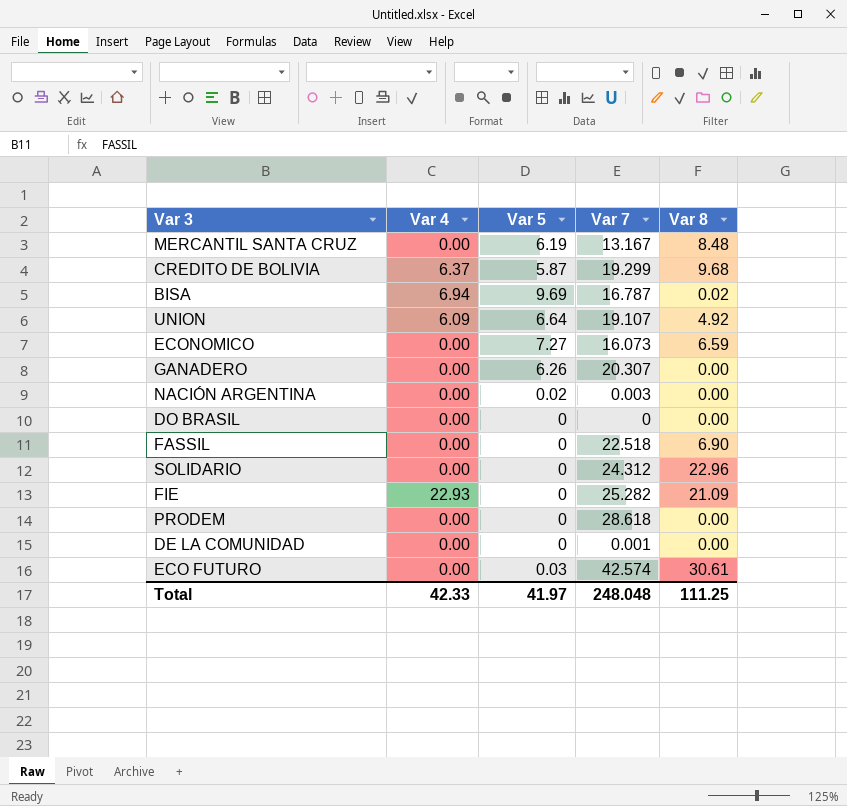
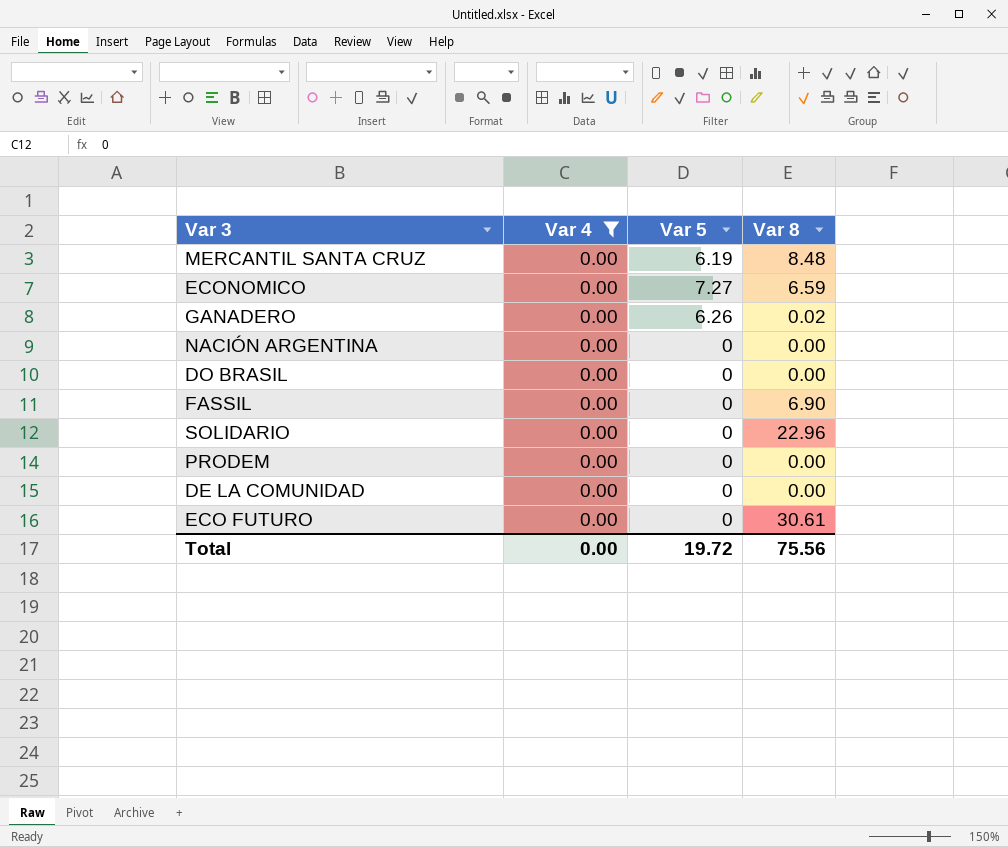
filter: none -> Var 4 = 0.00
column Var 7 | position: 4 -> none
GANADERO | Var 8: 0.00 -> 0.02
NACIÓN ARGENTINA | Var 5: 0.02 -> 0
ECO FUTURO | Var 5: 0.03 -> 0
Total | Var 4: 42.33 -> 0.00
Total | Var 5: 41.97 -> 19.72
Total | Var 8: 111.25 -> 75.56

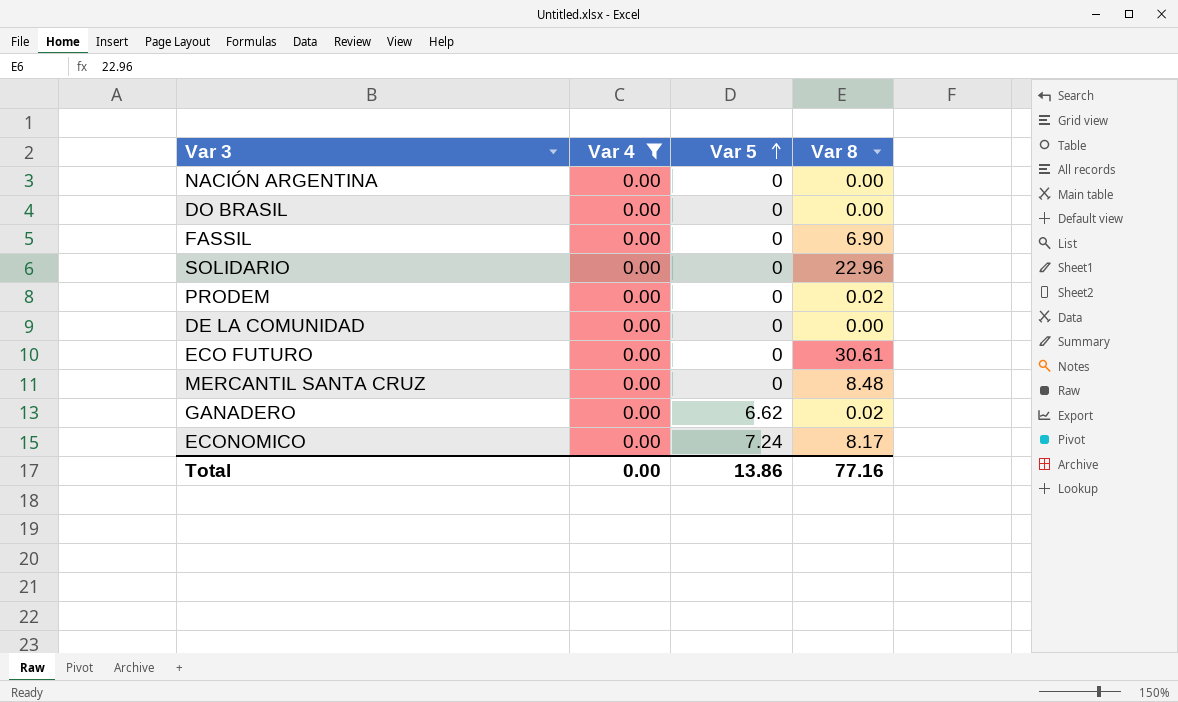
row order: none -> Var 5 ascending
PRODEM | Var 8: 0.00 -> 0.02
MERCANTIL SANTA CRUZ | Var 5: 6.19 -> 0
GANADERO | Var 5: 6.26 -> 6.62
ECONOMICO | Var 5: 7.27 -> 7.24
ECONOMICO | Var 8: 6.59 -> 8.17
Total | Var 5: 19.72 -> 13.86
Total | Var 8: 75.56 -> 77.16

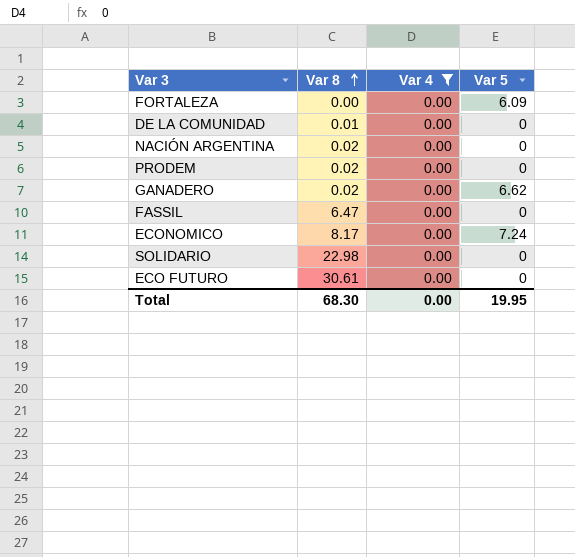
row order: Var 5 ascending -> Var 8 ascending
column Var 8 | position: 4 -> 2
row DO BRASIL: 0.00 | 0 | 0.00 -> none
row MERCANTIL SANTA CRUZ: 0.00 | 0 | 8.48 -> none
row FORTALEZA: none -> 0.00 | 0.00 | 6.09
DE LA COMUNIDAD | Var 8: 0.00 -> 0.01
NACIÓN ARGENTINA | Var 8: 0.00 -> 0.02
FASSIL | Var 8: 6.90 -> 6.47
SOLIDARIO | Var 8: 22.96 -> 22.98
Total | Var 8: 77.16 -> 68.30
Total | Var 5: 13.86 -> 19.95

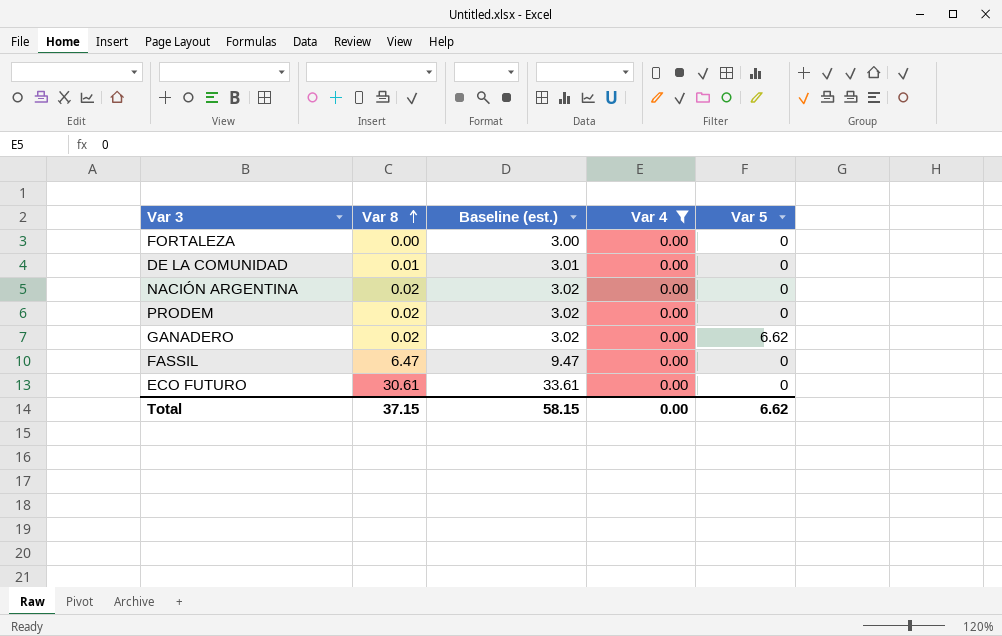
column Baseline (est.) | formula: none -> [Var 8] + 3
row ECONOMICO: 8.17 | 0.00 | 7.24 -> none
row SOLIDARIO: 22.98 | 0.00 | 0 -> none
FORTALEZA | Var 5: 6.09 -> 0
Total | Var 8: 68.30 -> 37.15
Total | Var 5: 19.95 -> 6.62

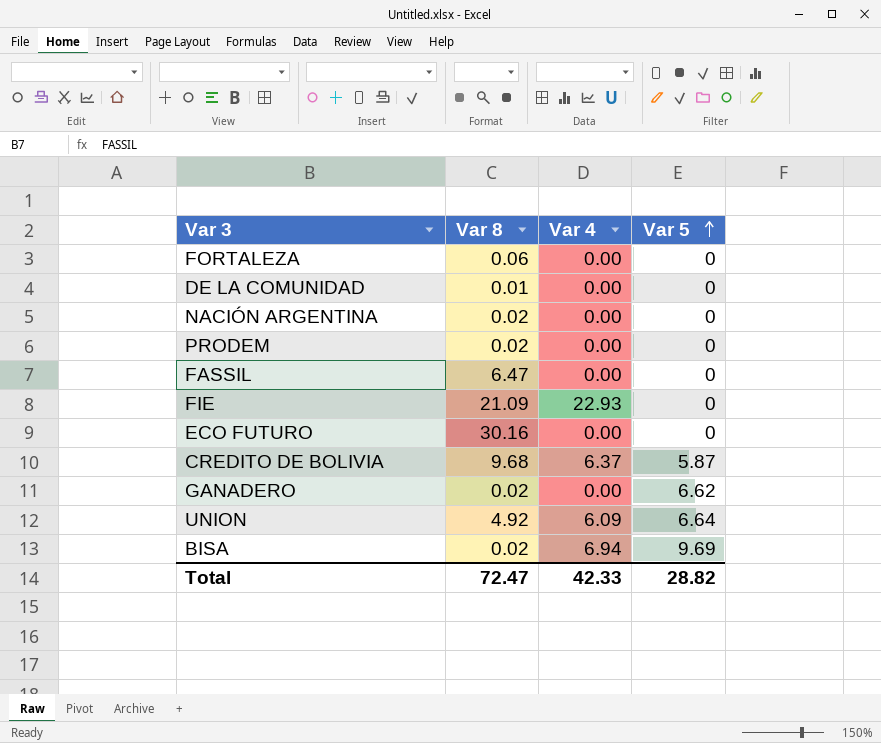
filter: Var 4 = 0.00 -> none
row order: Var 8 ascending -> Var 5 ascending
column Baseline (est.) | formula: [Var 8] + 3 -> none
FORTALEZA | Var 8: 0.00 -> 0.06
ECO FUTURO | Var 8: 30.61 -> 30.16
Total | Var 8: 37.15 -> 72.47
Total | Var 4: 0.00 -> 42.33
Total | Var 5: 6.62 -> 28.82

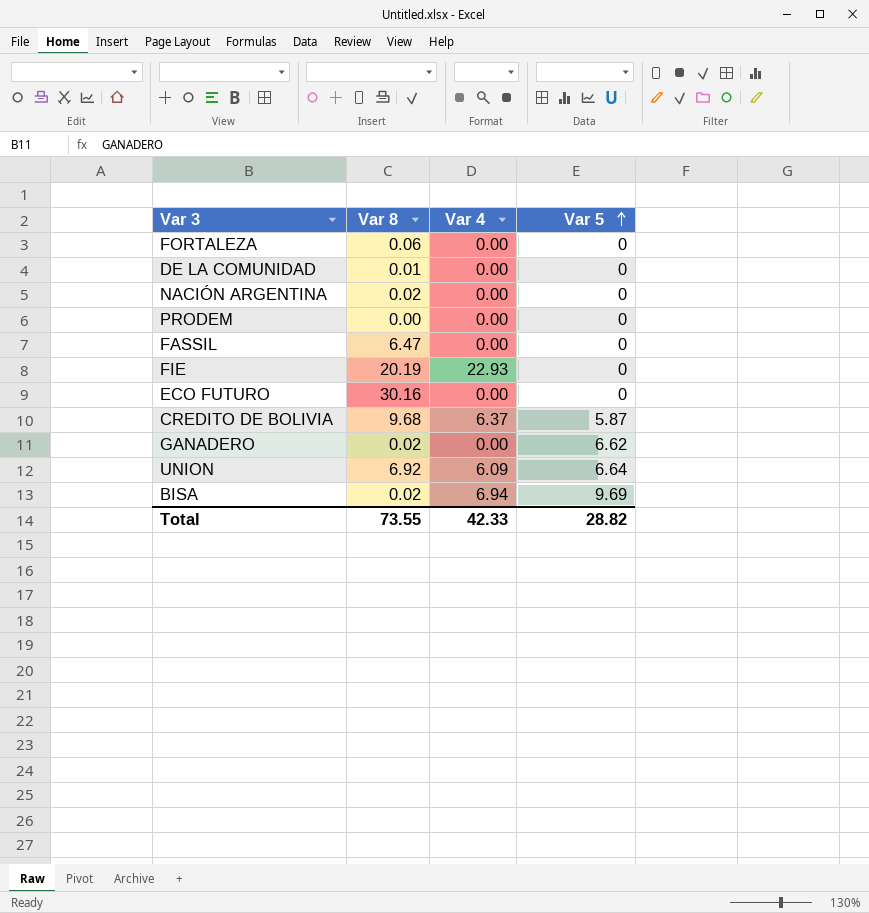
PRODEM | Var 8: 0.02 -> 0.00
FIE | Var 8: 21.09 -> 20.19
UNION | Var 8: 4.92 -> 6.92
Total | Var 8: 72.47 -> 73.55

